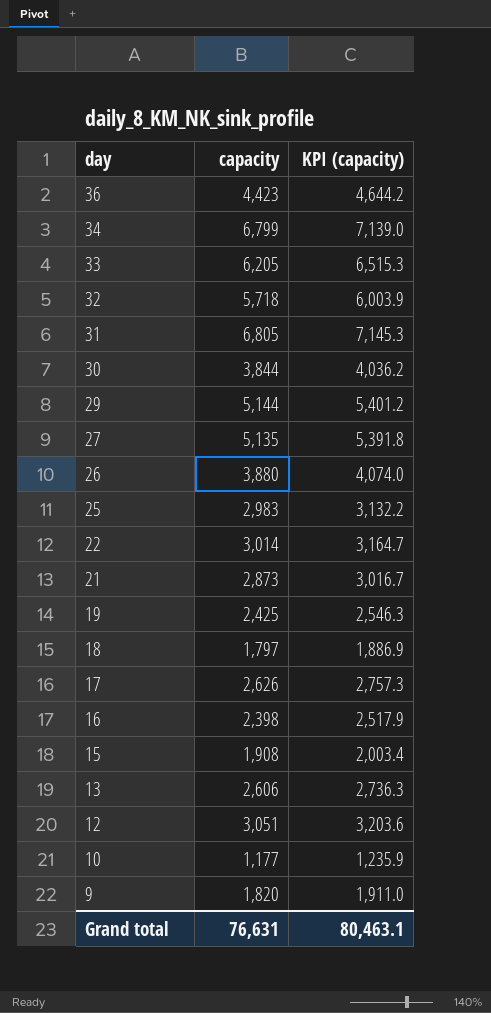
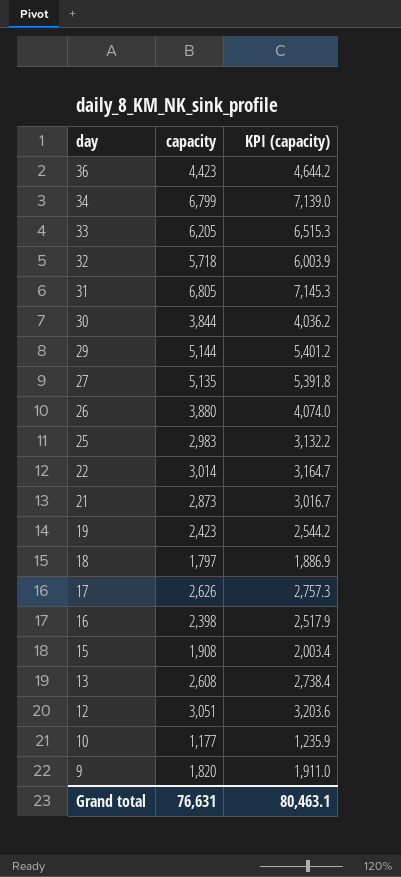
19 | capacity: 2,425 -> 2,423
19 | KPI (capacity): 2,546.3 -> 2,544.2
13 | capacity: 2,606 -> 2,608
13 | KPI (capacity): 2,736.3 -> 2,738.4

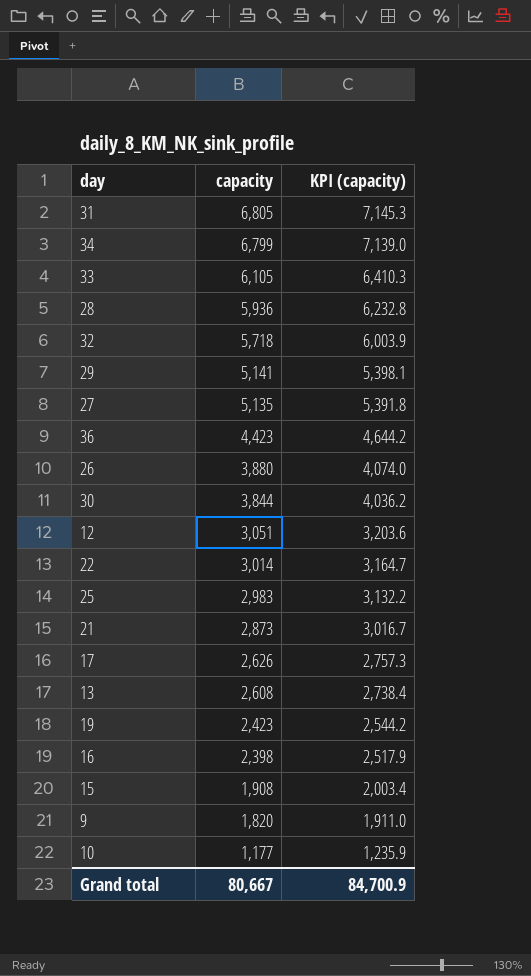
row order: day descending -> capacity descending
row 18: 1,797 | 1,886.9 -> none
33 | capacity: 6,205 -> 6,105
33 | KPI (capacity): 6,515.3 -> 6,410.3
row 28: none -> 5,936 | 6,232.8
29 | capacity: 5,144 -> 5,141
29 | KPI (capacity): 5,401.2 -> 5,398.1
Grand total | capacity: 76,631 -> 80,667
Grand total | KPI (capacity): 80,463.1 -> 84,700.9

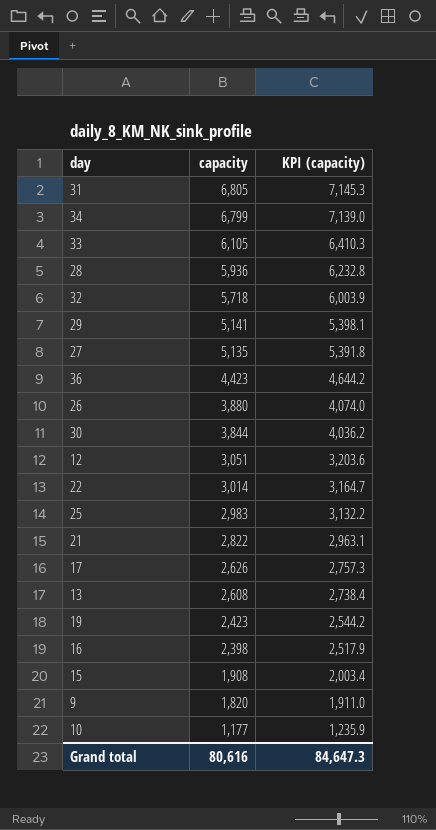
21 | capacity: 2,873 -> 2,822
21 | KPI (capacity): 3,016.7 -> 2,963.1
Grand total | capacity: 80,667 -> 80,616
Grand total | KPI (capacity): 84,700.9 -> 84,647.3

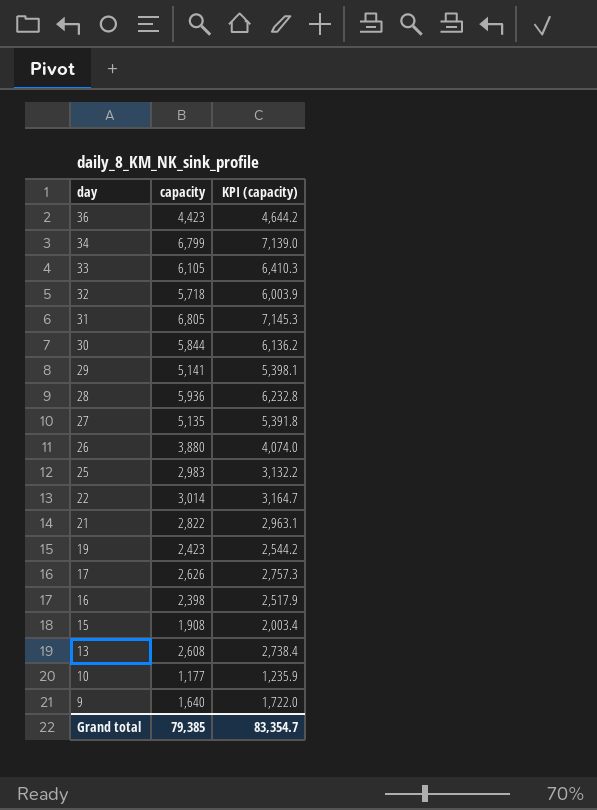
row order: capacity descending -> day descending
row 12: 3,051 | 3,203.6 -> none
30 | capacity: 3,844 -> 5,844
30 | KPI (capacity): 4,036.2 -> 6,136.2
9 | capacity: 1,820 -> 1,640
9 | KPI (capacity): 1,911.0 -> 1,722.0
Grand total | capacity: 80,616 -> 79,385
Grand total | KPI (capacity): 84,647.3 -> 83,354.7

